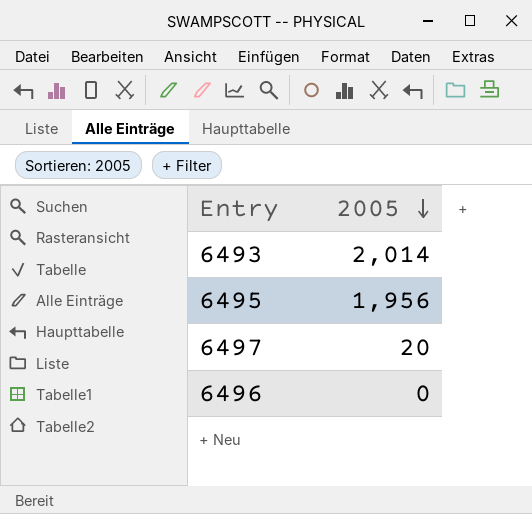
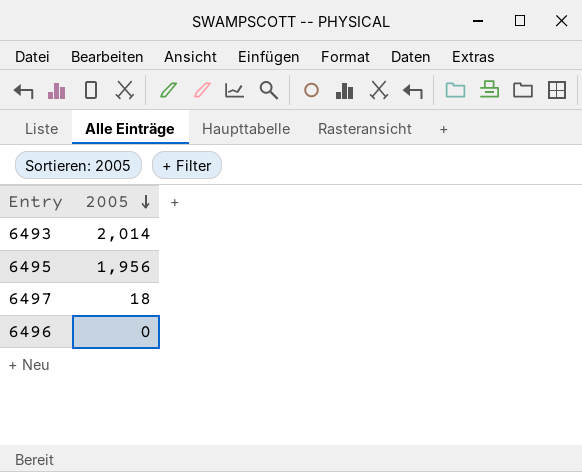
6497 | 2005: 20 -> 18

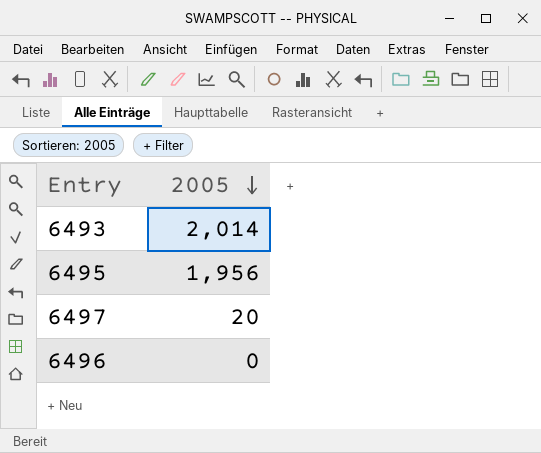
6497 | 2005: 18 -> 20

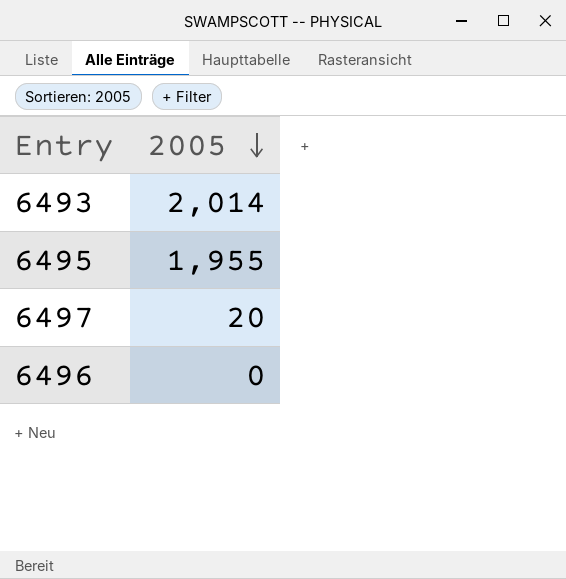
6495 | 2005: 1,956 -> 1,955

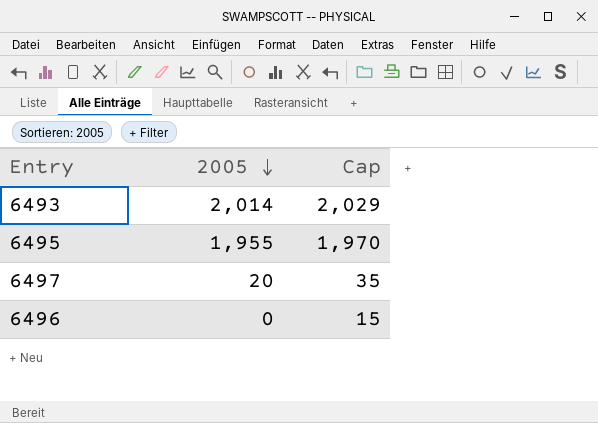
column Cap | formula: none -> [2005] + 15

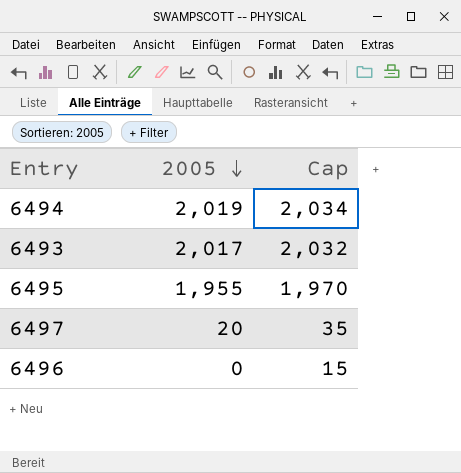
row 6494: none -> 2,019 | 2,034
6493 | 2005: 2,014 -> 2,017
6493 | Cap: 2,029 -> 2,032

